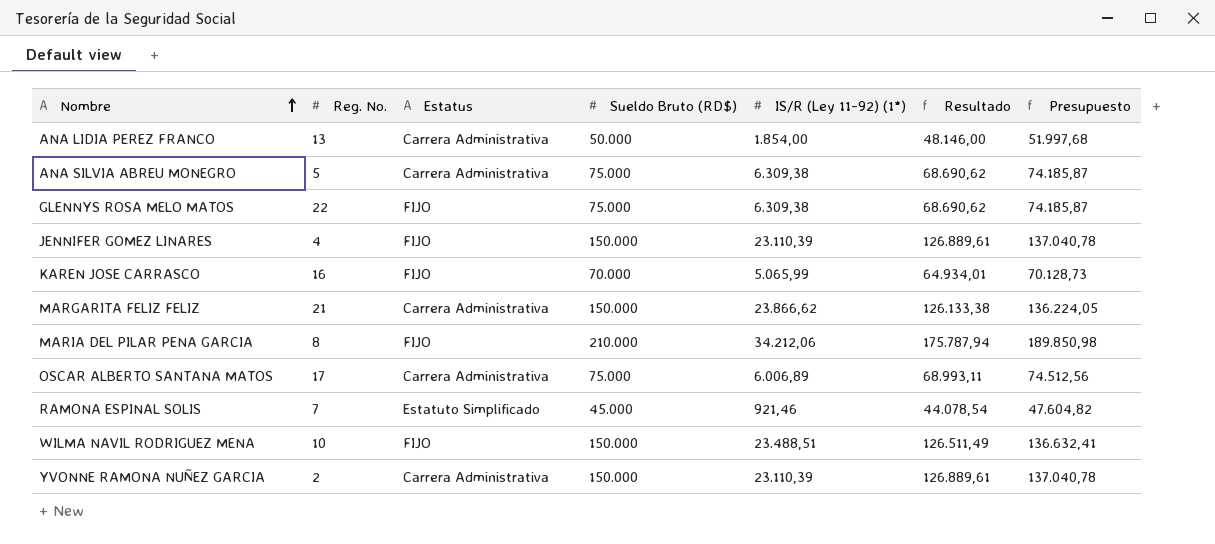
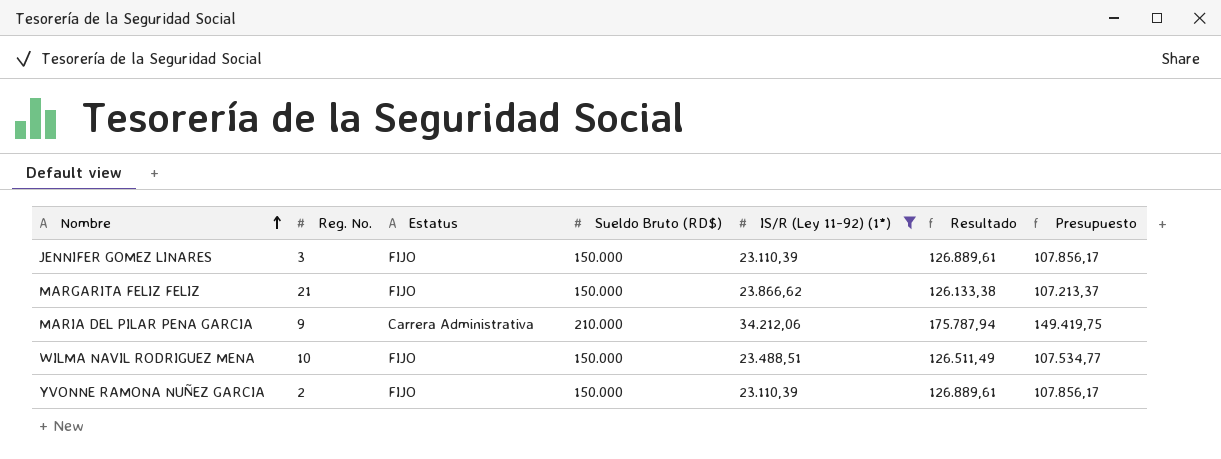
filter: none -> IS/R (Ley 11-92) (1*) >= 23.110,39
column Presupuesto | formula: [Resultado] * 1,08 -> [Resultado] * 0,85
JENNIFER GOMEZ LINARES | Reg. No.: 4 -> 3
MARGARITA FELIZ FELIZ | Estatus: Carrera Administrativa -> FIJO
MARIA DEL PILAR PENA GARCIA | Reg. No.: 8 -> 9
MARIA DEL PILAR PENA GARCIA | Estatus: FIJO -> Carrera Administrativa
YVONNE RAMONA NUÑEZ GARCIA | Estatus: Carrera Administrativa -> FIJO

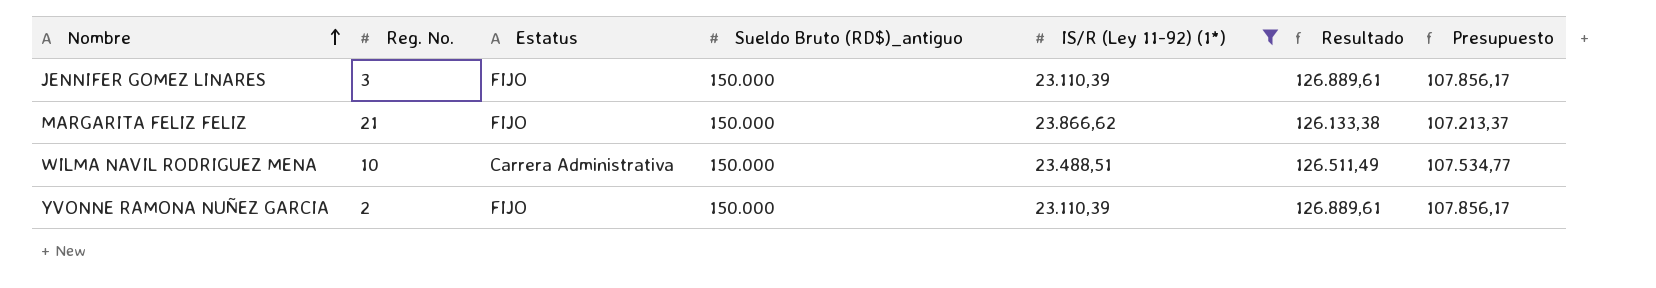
column name: Sueldo Bruto (RD$) -> Sueldo Bruto (RD$)_antiguo
row MARIA DEL PILAR PENA GARCIA: 9 | Carrera Administrativa | 210.000 | 34.212,06 | 175.787,94 | 149.419,75 -> none
WILMA NAVIL RODRIGUEZ MENA | Estatus: FIJO -> Carrera Administrativa

